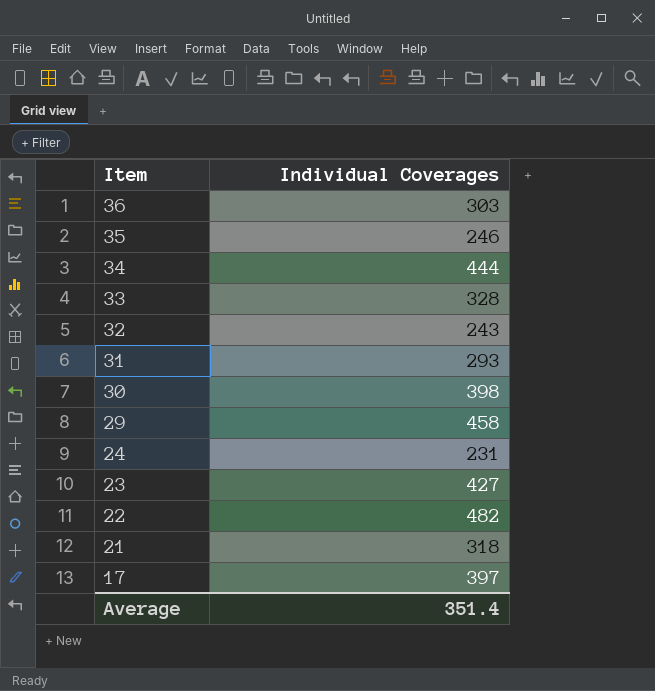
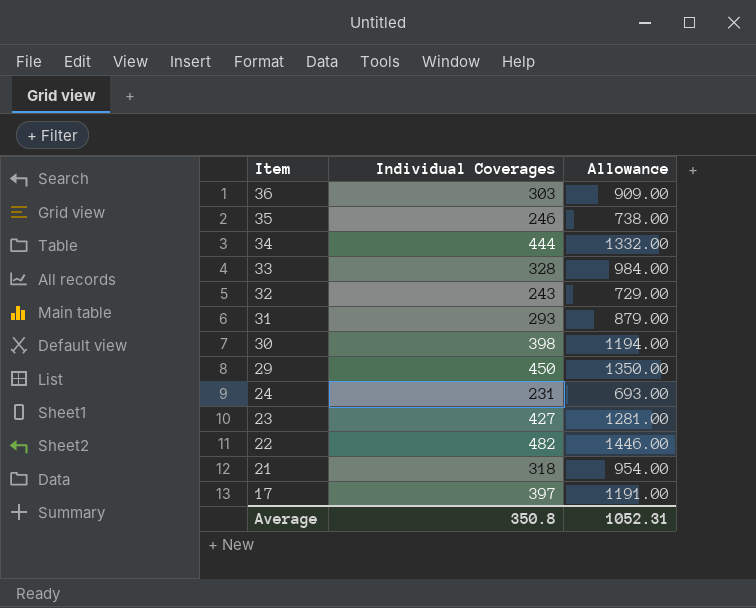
column Allowance | formula: none -> [Individual Coverages] * 3
29 | Individual Coverages: 458 -> 450
Average | Individual Coverages: 351.4 -> 350.8

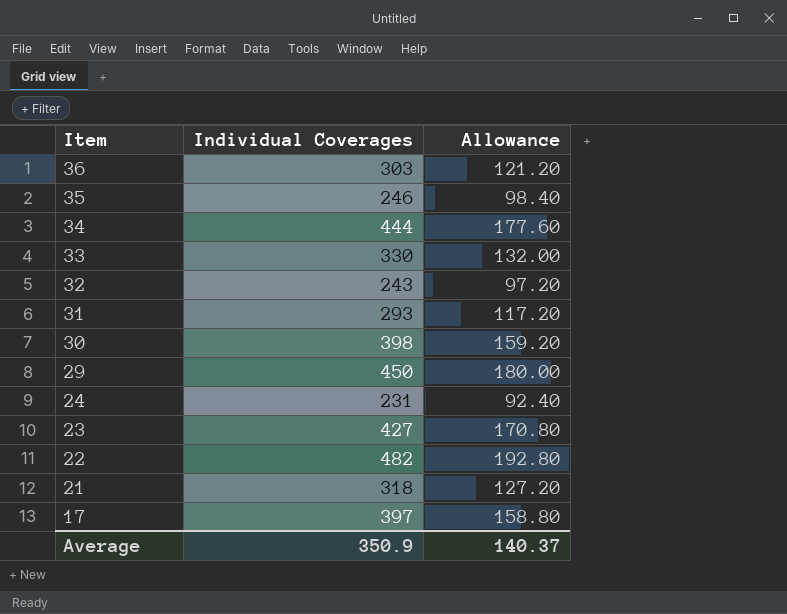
column Allowance | formula: [Individual Coverages] * 3 -> [Individual Coverages] * 0.4
33 | Individual Coverages: 328 -> 330
Average | Individual Coverages: 350.8 -> 350.9
Average | Allowance: 1052.31 -> 140.37

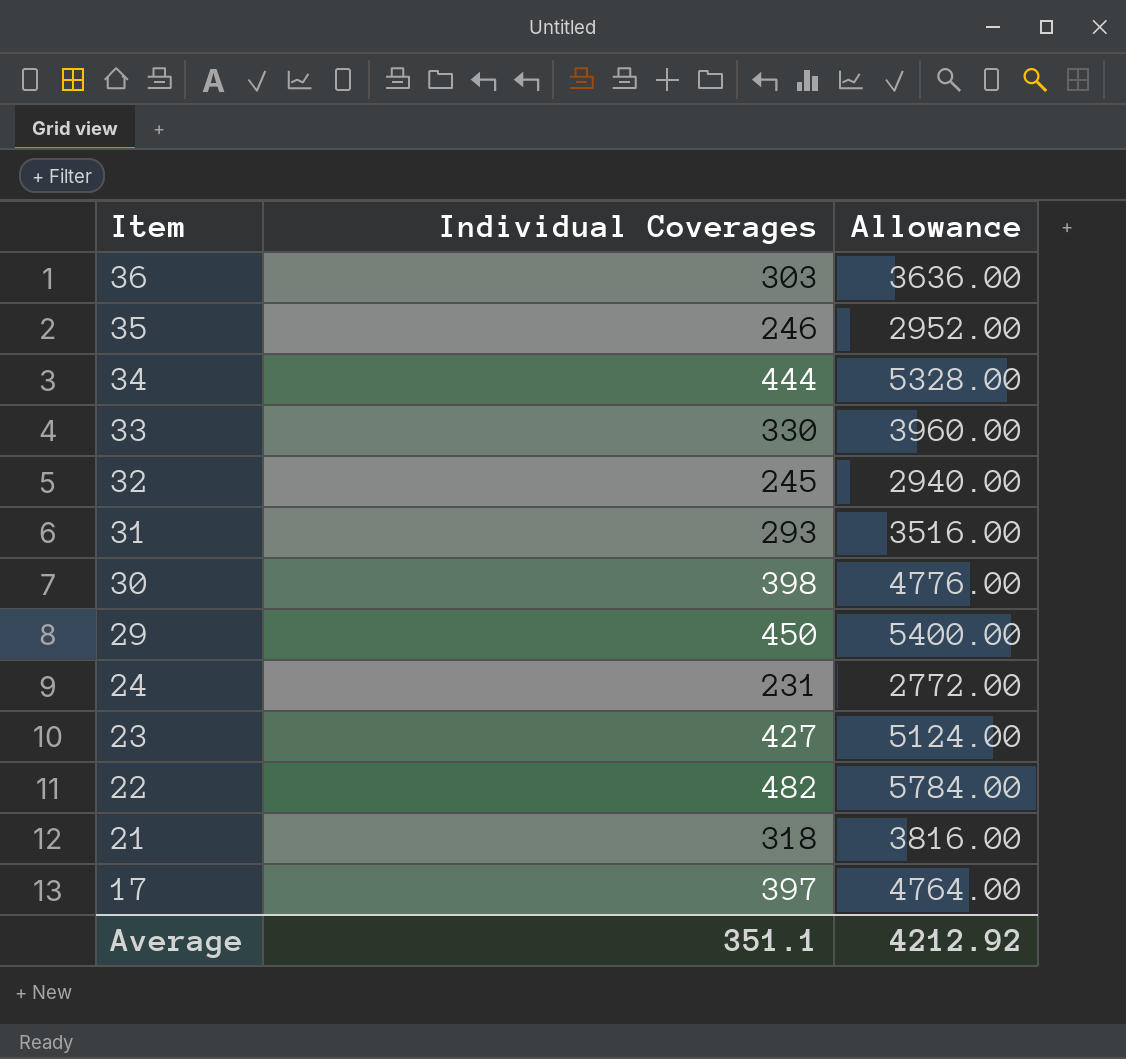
column Allowance | formula: [Individual Coverages] * 0.4 -> [Individual Coverages] * 12
32 | Individual Coverages: 243 -> 245
Average | Individual Coverages: 350.9 -> 351.1
Average | Allowance: 140.37 -> 4212.92

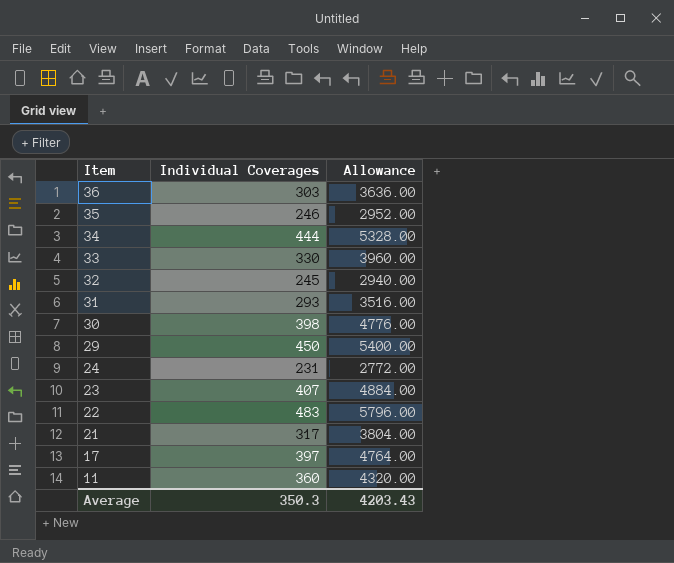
23 | Individual Coverages: 427 -> 407
23 | Allowance: 5124.00 -> 4884.00
22 | Individual Coverages: 482 -> 483
22 | Allowance: 5784.00 -> 5796.00
21 | Individual Coverages: 318 -> 317
21 | Allowance: 3816.00 -> 3804.00
row 11: none -> 360 | 4320.00
Average | Individual Coverages: 351.1 -> 350.3
Average | Allowance: 4212.92 -> 4203.43

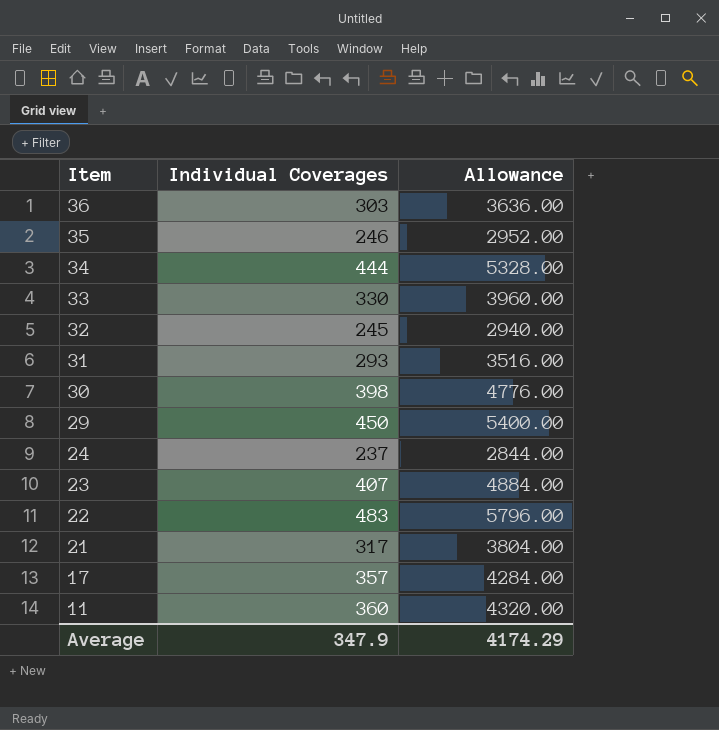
24 | Individual Coverages: 231 -> 237
24 | Allowance: 2772.00 -> 2844.00
17 | Individual Coverages: 397 -> 357
17 | Allowance: 4764.00 -> 4284.00
Average | Individual Coverages: 350.3 -> 347.9
Average | Allowance: 4203.43 -> 4174.29

